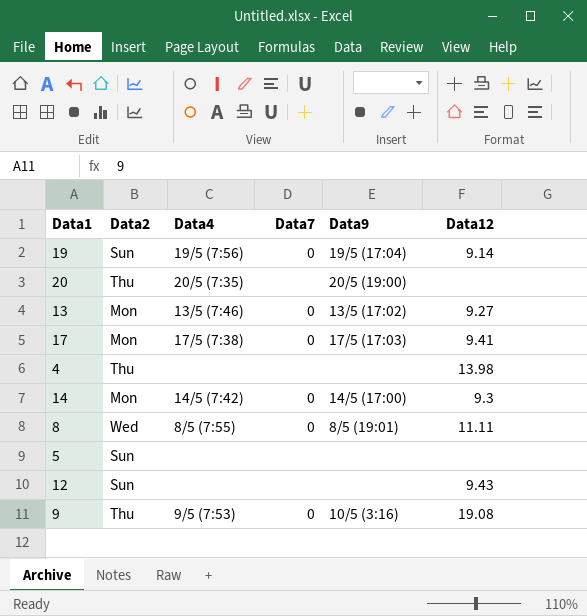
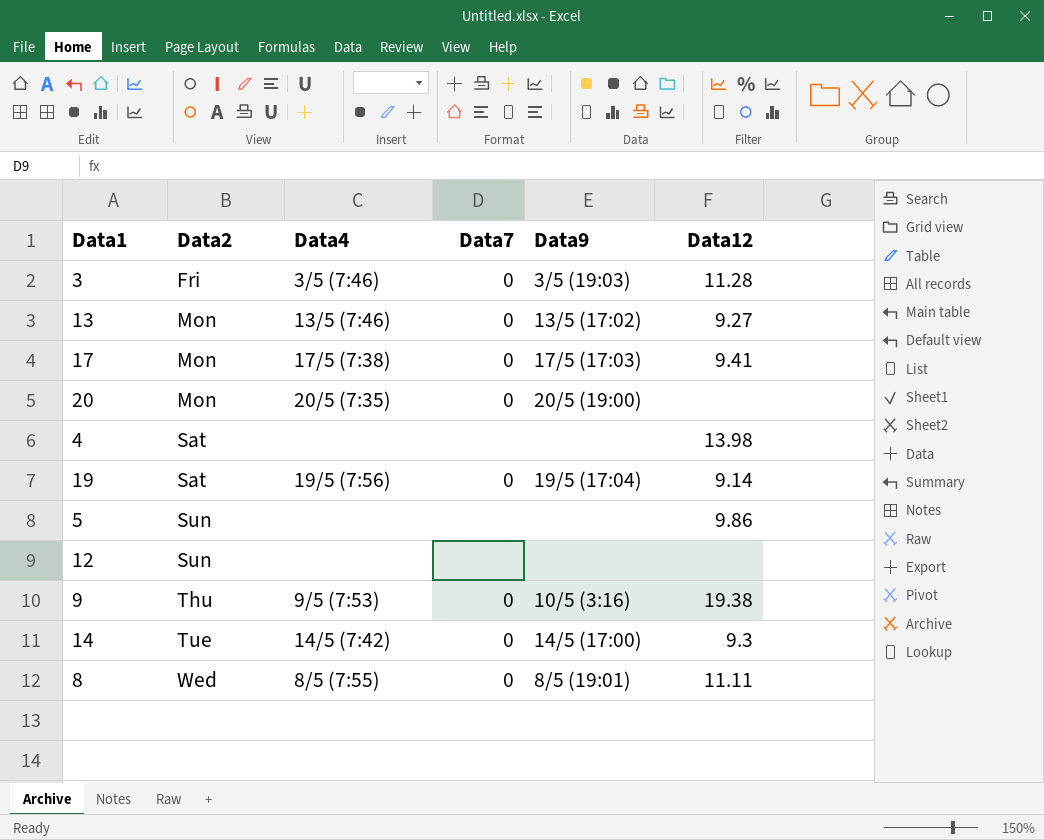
row order: none -> Data2 ascending
row 3: none -> Fri | 3/5 (7:46) | 0 | 3/5 (19:03) | 11.28
20 | Data2: Thu -> Mon
20 | Data7: none -> 0
4 | Data2: Thu -> Sat
19 | Data2: Sun -> Sat
5 | Data12: none -> 9.86
12 | Data12: 9.43 -> none
9 | Data12: 19.08 -> 19.38
14 | Data2: Mon -> Tue

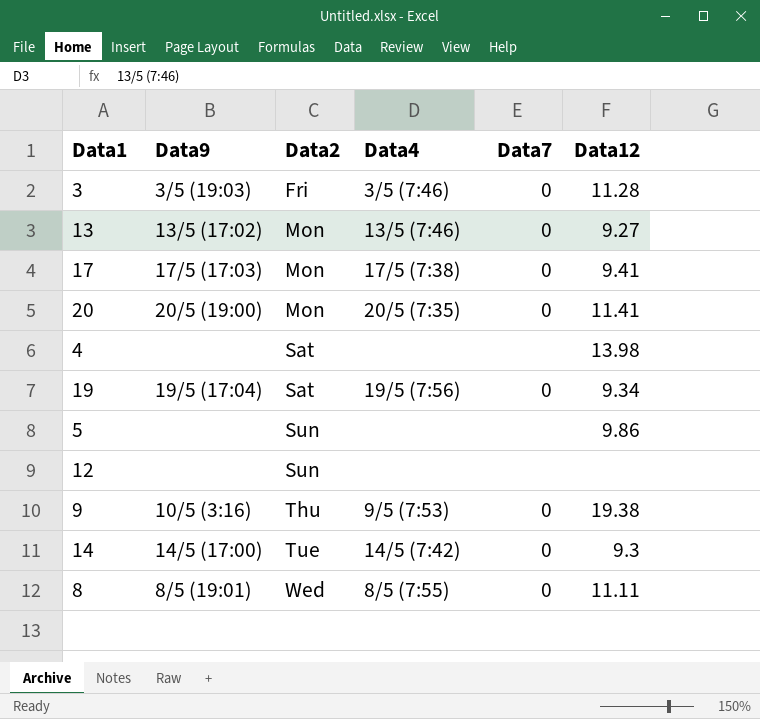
column Data9 | position: 5 -> 2
20 | Data12: none -> 11.41
19 | Data12: 9.14 -> 9.34

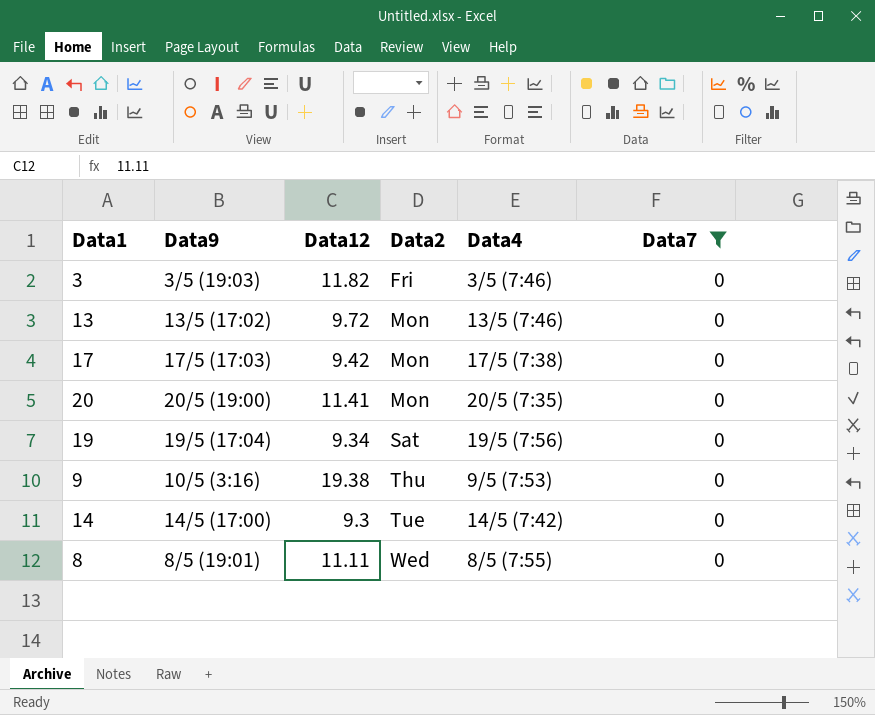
filter: none -> Data7 = 0
column Data12 | position: 6 -> 3
3 | Data12: 11.28 -> 11.82
13 | Data12: 9.27 -> 9.72
17 | Data12: 9.41 -> 9.42

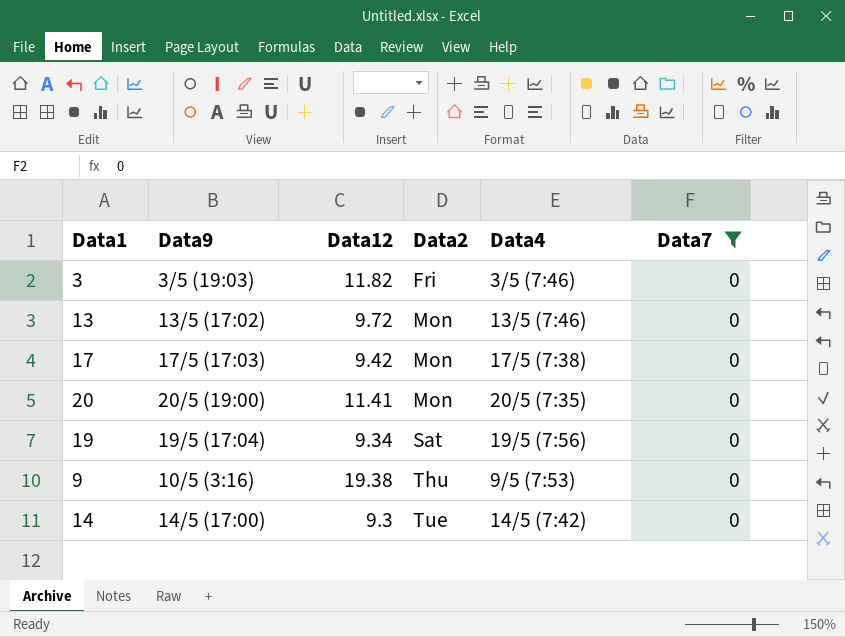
row 8: 8/5 (19:01) | 11.11 | Wed | 8/5 (7:55) | 0 -> none

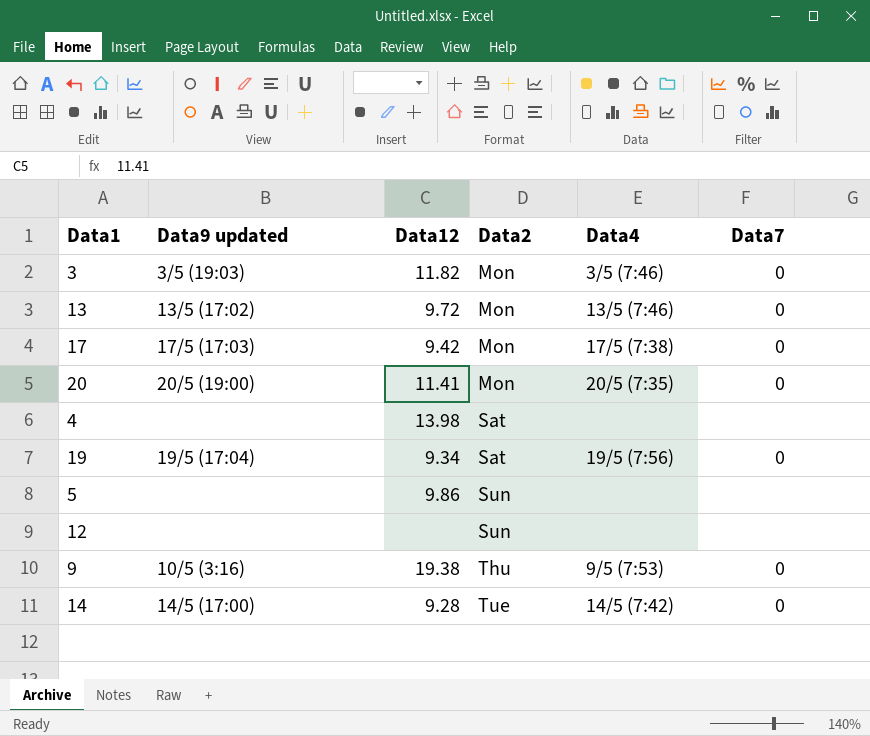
filter: Data7 = 0 -> none
column name: Data9 -> Data9 updated
3 | Data2: Fri -> Mon
14 | Data12: 9.3 -> 9.28

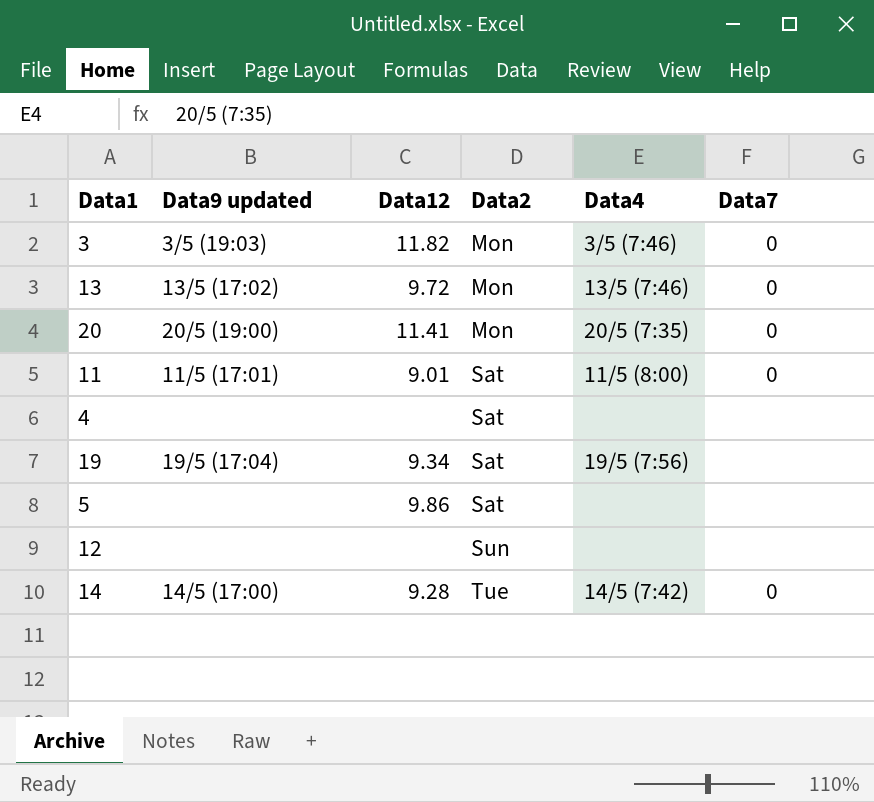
row 17: 17/5 (17:03) | 9.42 | Mon | 17/5 (7:38) | 0 -> none
row 9: 10/5 (3:16) | 19.38 | Thu | 9/5 (7:53) | 0 -> none
row 11: none -> 11/5 (17:01) | 9.01 | Sat | 11/5 (8:00) | 0
4 | Data12: 13.98 -> none
19 | Data7: 0 -> none
5 | Data2: Sun -> Sat

